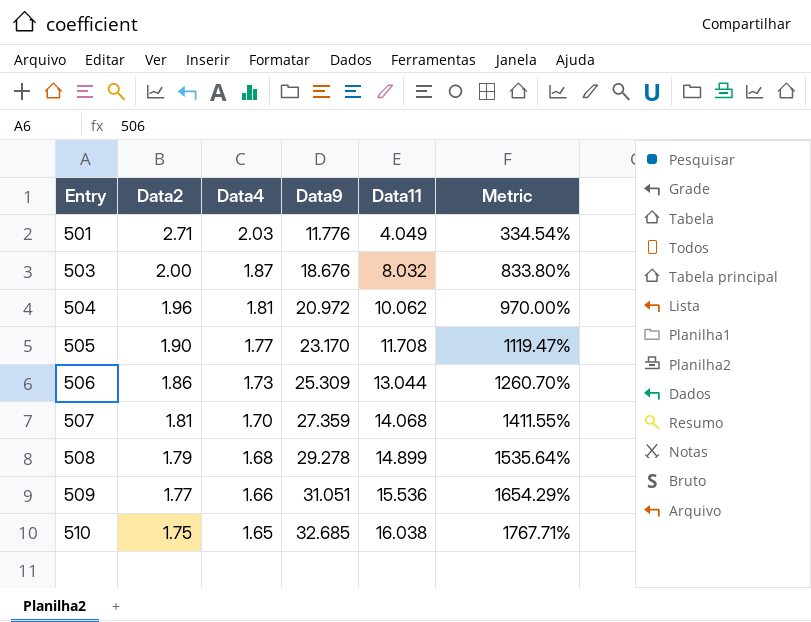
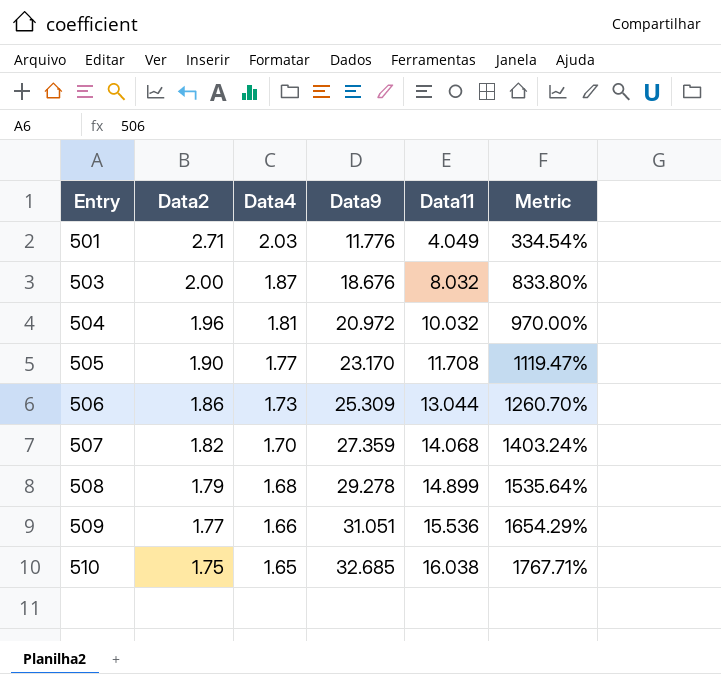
504 | Data11: 10.062 -> 10.032
507 | Data2: 1.81 -> 1.82
507 | Metric: 1411.55% -> 1403.24%

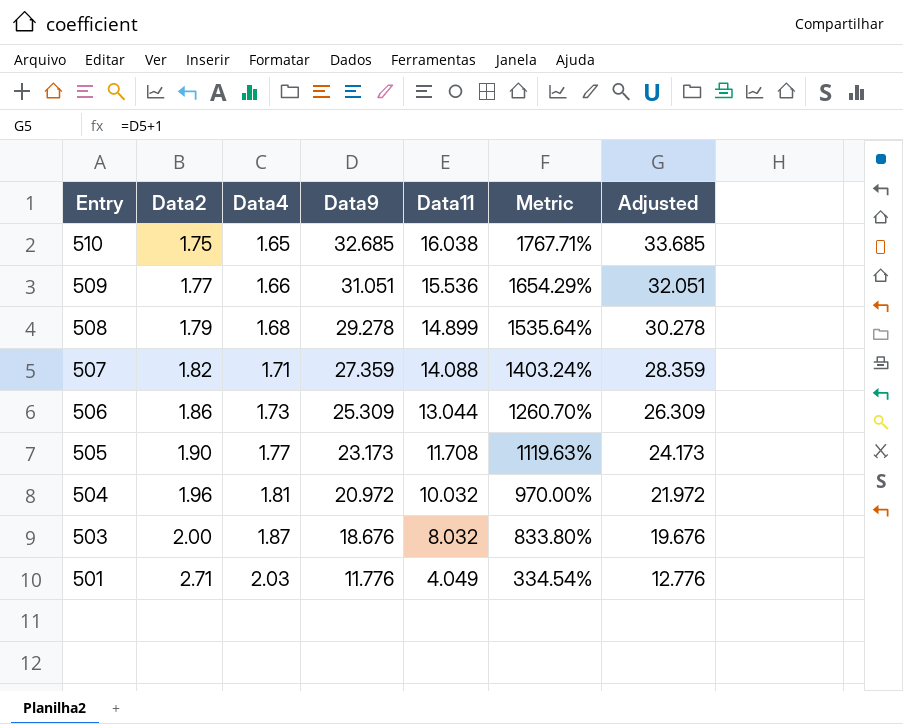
row order: Entry ascending -> Entry descending
column Adjusted | formula: none -> [Data9] + 1
507 | Data4: 1.70 -> 1.71
507 | Data11: 14.068 -> 14.088
505 | Data9: 23.170 -> 23.173
505 | Metric: 1119.47% -> 1119.63%

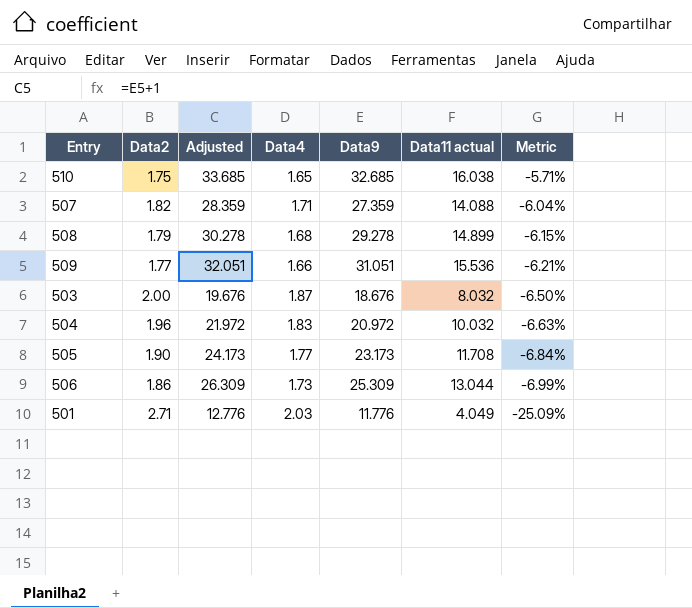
row order: Entry descending -> Metric descending
column Adjusted | position: 7 -> 3
column name: Data11 -> Data11 actual
column Metric | formula: ([Data9] - [Data2]) / [Data2] -> ([Data4] - [Data2]) / [Data2]
504 | Data4: 1.81 -> 1.83

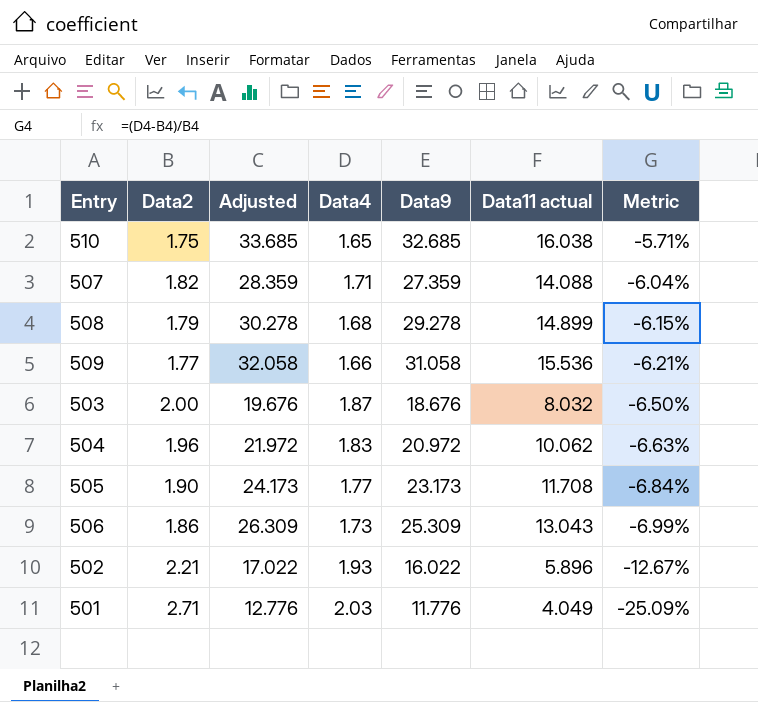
509 | Adjusted: 32.051 -> 32.058
509 | Data9: 31.051 -> 31.058
504 | Data11 actual: 10.032 -> 10.062
506 | Data11 actual: 13.044 -> 13.043
row 502: none -> 2.21 | 17.022 | 1.93 | 16.022 | 5.896 | -12.67%

